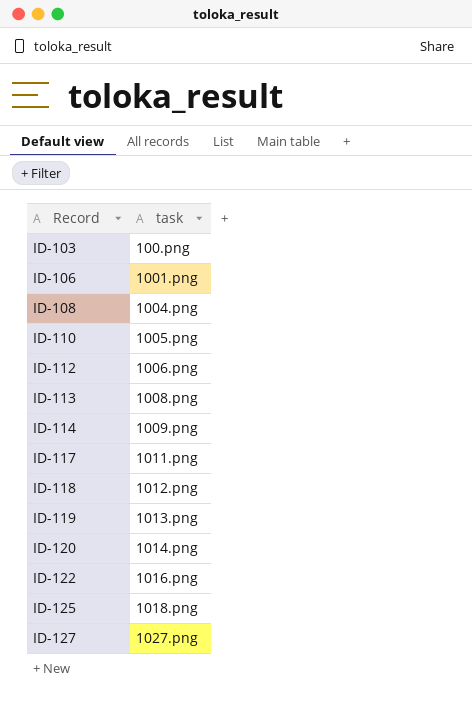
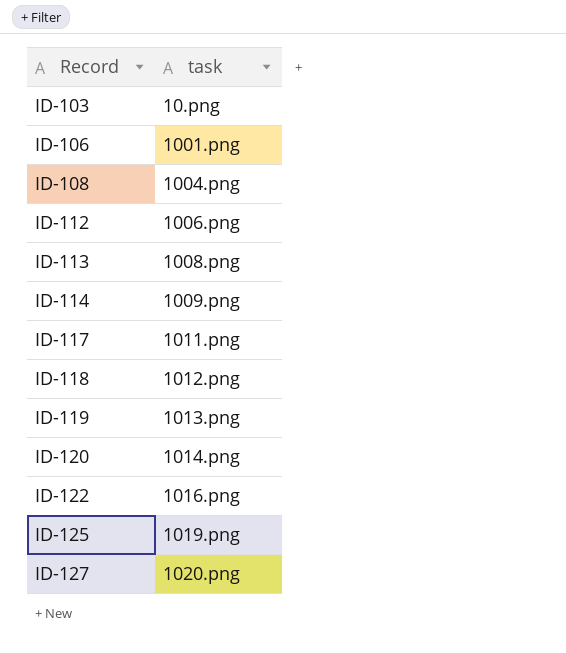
row ID-110: 1005.png -> none
ID-103 | task: 100.png -> 10.png
ID-125 | task: 1018.png -> 1019.png
ID-127 | task: 1027.png -> 1020.png

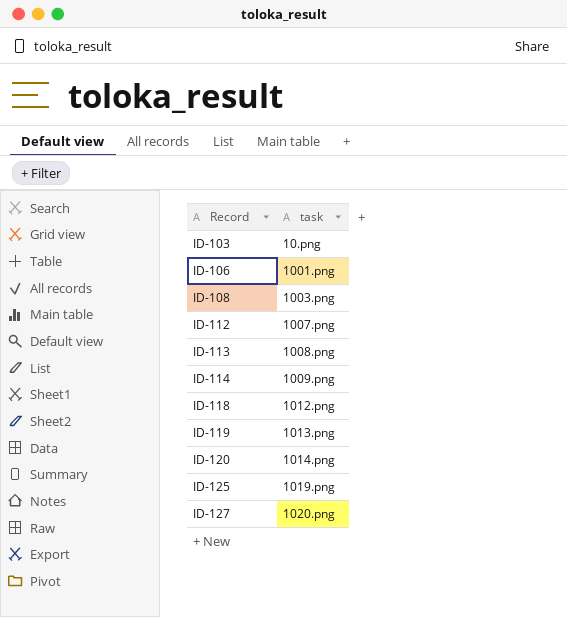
row ID-117: 1011.png -> none
row ID-122: 1016.png -> none
ID-108 | task: 1004.png -> 1003.png
ID-112 | task: 1006.png -> 1007.png

